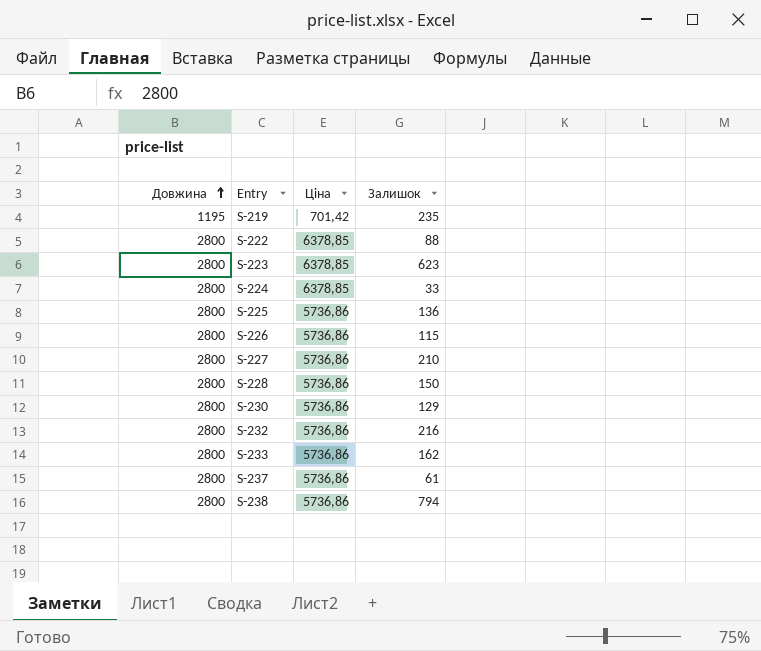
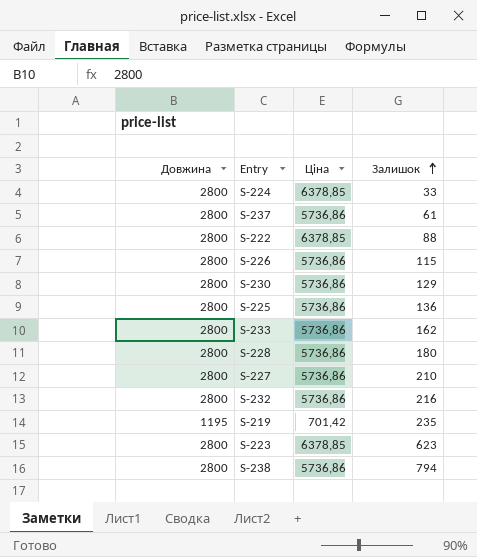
row order: Довжина ascending -> Залишок ascending
S-228 | Залишок: 150 -> 180

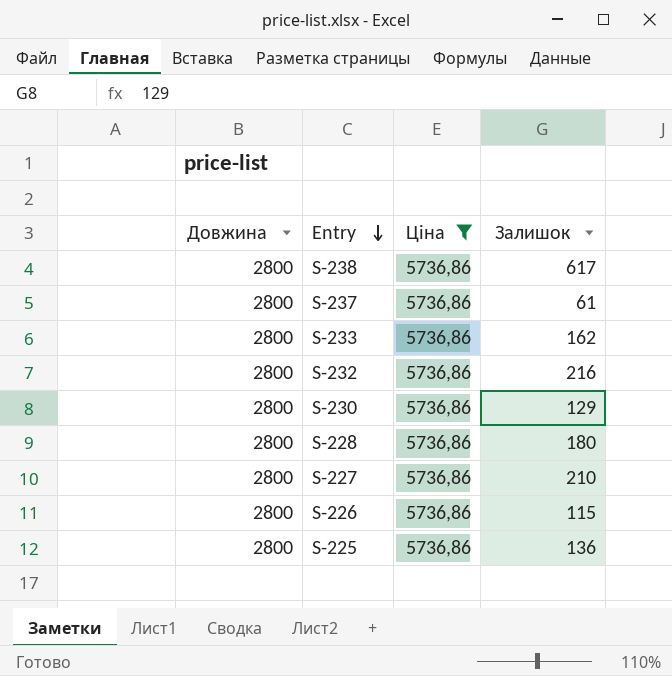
filter: none -> Ціна = 5736,86
row order: Залишок ascending -> Entry descending
S-238 | Залишок: 794 -> 617

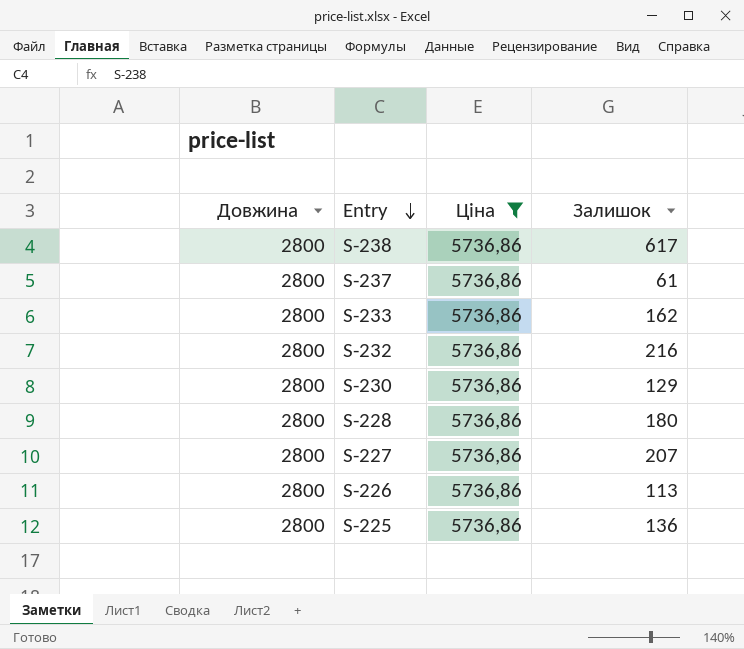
S-227 | Залишок: 210 -> 207
S-226 | Залишок: 115 -> 113

